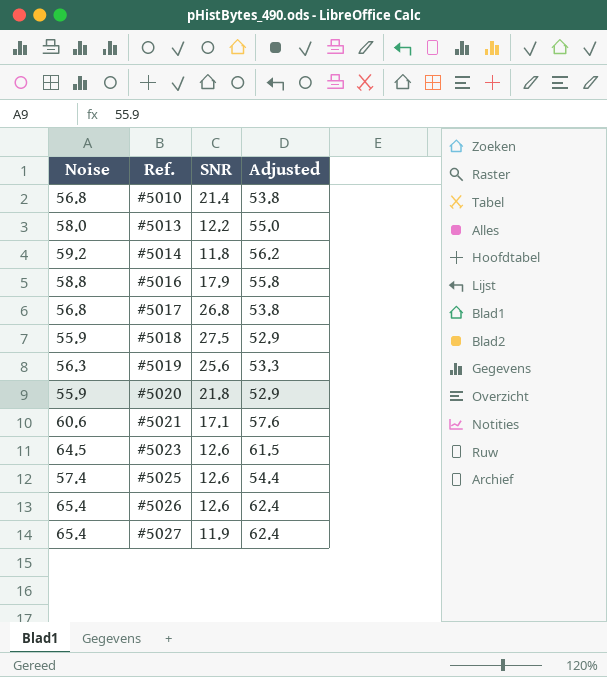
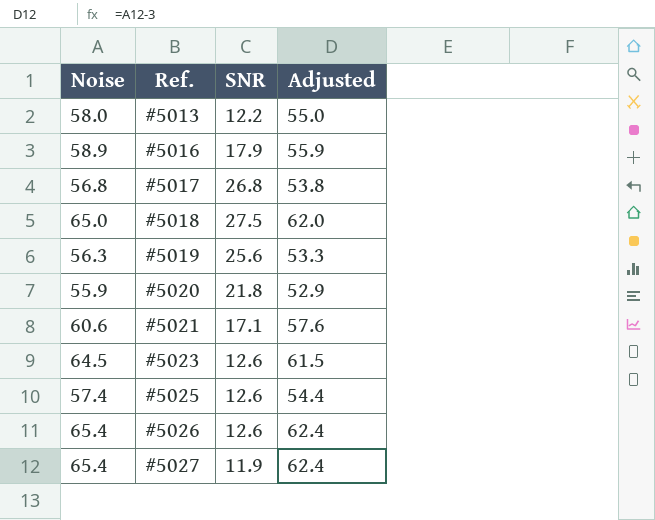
row #5010: 56.8 | 21.4 | 53.8 -> none
row #5014: 59.2 | 11.8 | 56.2 -> none
#5016 | Noise: 58.8 -> 58.9
#5016 | Adjusted: 55.8 -> 55.9
#5018 | Noise: 55.9 -> 65.0
#5018 | Adjusted: 52.9 -> 62.0

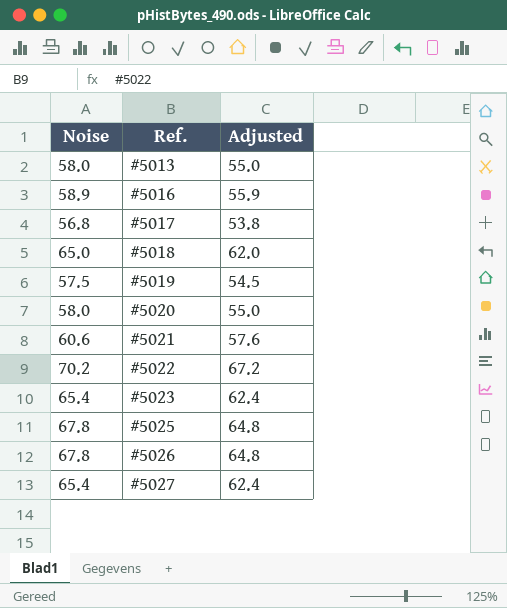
column SNR | position: 3 -> none
#5019 | Noise: 56.3 -> 57.5
#5019 | Adjusted: 53.3 -> 54.5
#5020 | Noise: 55.9 -> 58.0
#5020 | Adjusted: 52.9 -> 55.0
row #5022: none -> 70.2 | 67.2
#5023 | Noise: 64.5 -> 65.4
#5023 | Adjusted: 61.5 -> 62.4
#5025 | Noise: 57.4 -> 67.8
#5025 | Adjusted: 54.4 -> 64.8
#5026 | Noise: 65.4 -> 67.8
#5026 | Adjusted: 62.4 -> 64.8

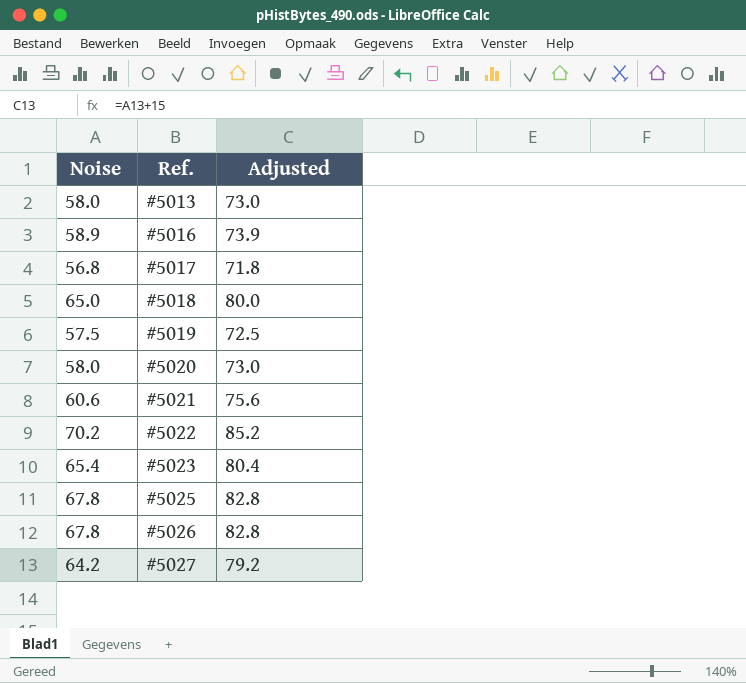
column Adjusted | formula: [Noise] - 3 -> [Noise] + 15
#5027 | Noise: 65.4 -> 64.2

